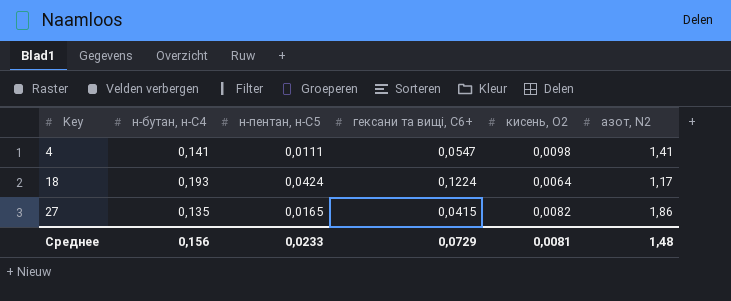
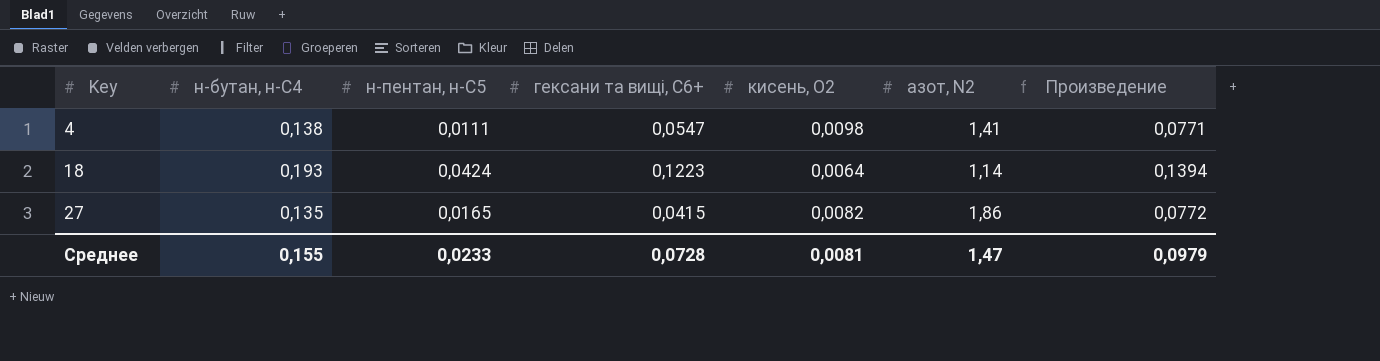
column Произведение | formula: none -> [гексани та вищі, С6+] * [азот, N2]
4 | н-бутан, н-С4: 0,141 -> 0,138
18 | гексани та вищі, С6+: 0,1224 -> 0,1223
18 | азот, N2: 1,17 -> 1,14
Среднее | н-бутан, н-С4: 0,156 -> 0,155
Среднее | гексани та вищі, С6+: 0,0729 -> 0,0728
Среднее | азот, N2: 1,48 -> 1,47

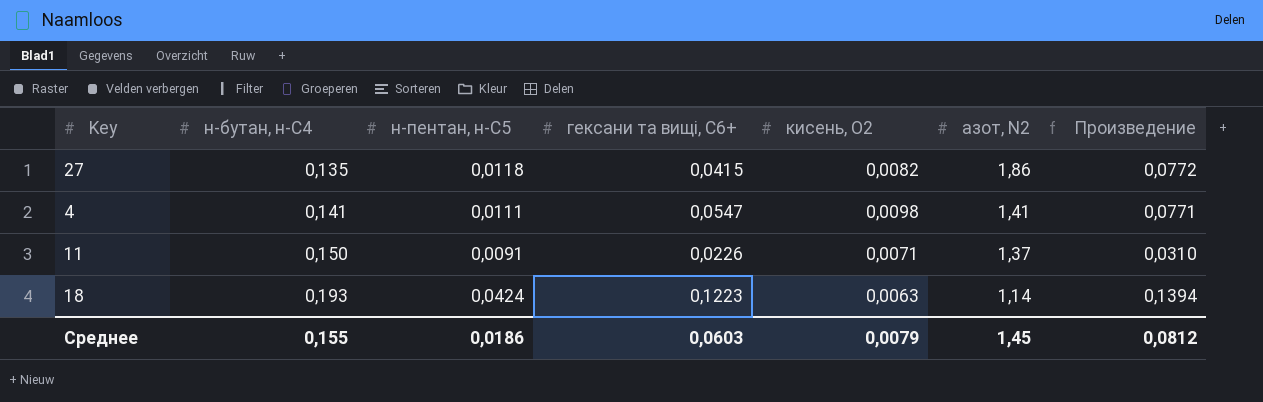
row order: Key ascending -> н-бутан, н-С4 ascending
27 | н-пентан, н-С5: 0,0165 -> 0,0118
4 | н-бутан, н-С4: 0,138 -> 0,141
row 11: none -> 0,150 | 0,0091 | 0,0226 | 0,0071 | 1,37 | 0,0310
18 | кисень, О2: 0,0064 -> 0,0063
Среднее | н-пентан, н-С5: 0,0233 -> 0,0186
Среднее | гексани та вищі, С6+: 0,0728 -> 0,0603
Среднее | кисень, О2: 0,0081 -> 0,0079
Среднее | азот, N2: 1,47 -> 1,45
Среднее | Произведение: 0,0979 -> 0,0812

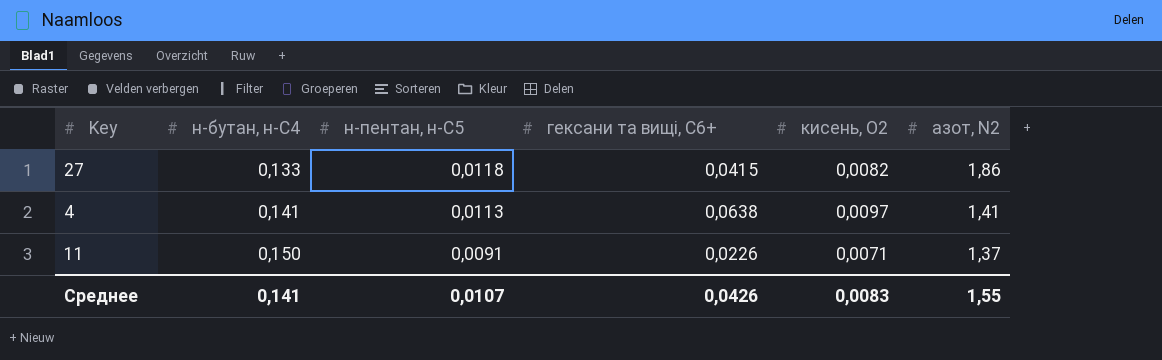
column Произведение | formula: [гексани та вищі, С6+] * [азот, N2] -> none
row 18: 0,193 | 0,0424 | 0,1223 | 0,0063 | 1,14 | 0,1394 -> none
27 | н-бутан, н-С4: 0,135 -> 0,133
4 | н-пентан, н-С5: 0,0111 -> 0,0113
4 | гексани та вищі, С6+: 0,0547 -> 0,0638
4 | кисень, О2: 0,0098 -> 0,0097
Среднее | н-бутан, н-С4: 0,155 -> 0,141
Среднее | н-пентан, н-С5: 0,0186 -> 0,0107
Среднее | гексани та вищі, С6+: 0,0603 -> 0,0426
Среднее | кисень, О2: 0,0079 -> 0,0083
Среднее | азот, N2: 1,45 -> 1,55

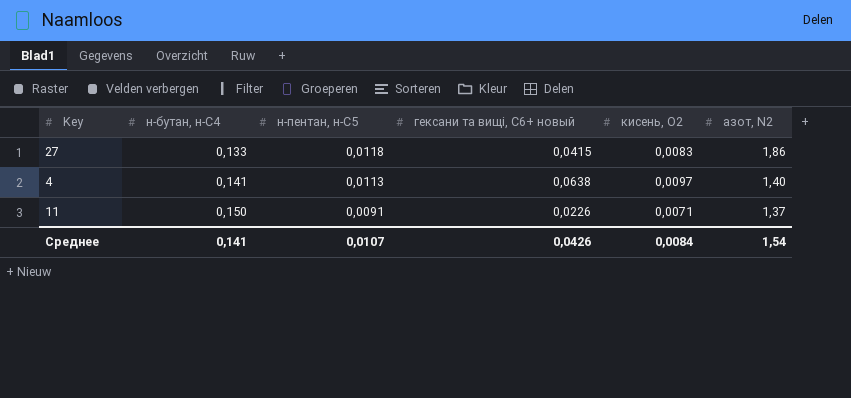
column name: гексани та вищі, С6+ -> гексани та вищі, С6+ новый
27 | кисень, О2: 0,0082 -> 0,0083
4 | азот, N2: 1,41 -> 1,40
Среднее | кисень, О2: 0,0083 -> 0,0084
Среднее | азот, N2: 1,55 -> 1,54

